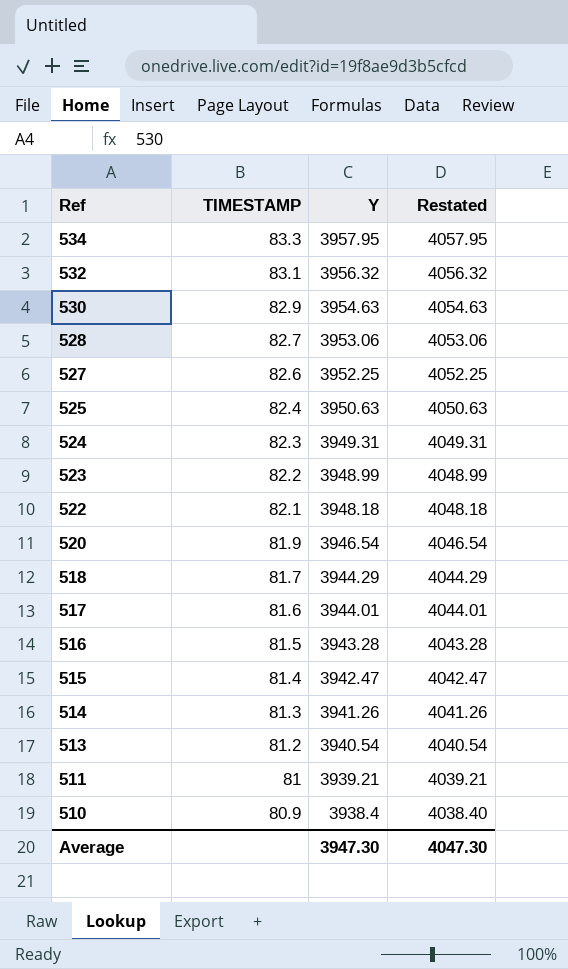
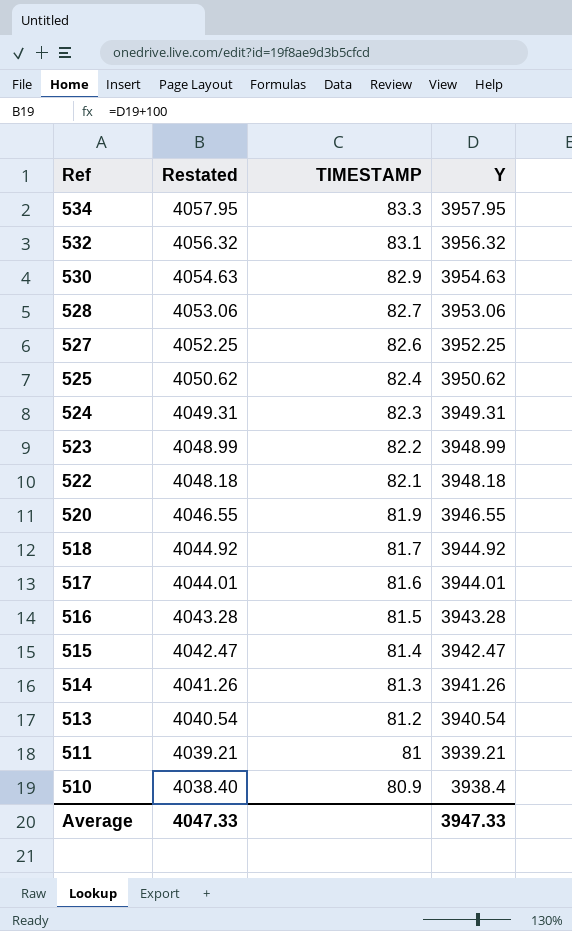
column Restated | position: 4 -> 2
525 | Restated: 4050.63 -> 4050.62
525 | Y: 3950.63 -> 3950.62
520 | Restated: 4046.54 -> 4046.55
520 | Y: 3946.54 -> 3946.55
518 | Restated: 4044.29 -> 4044.92
518 | Y: 3944.29 -> 3944.92
Average | Restated: 4047.30 -> 4047.33
Average | Y: 3947.30 -> 3947.33

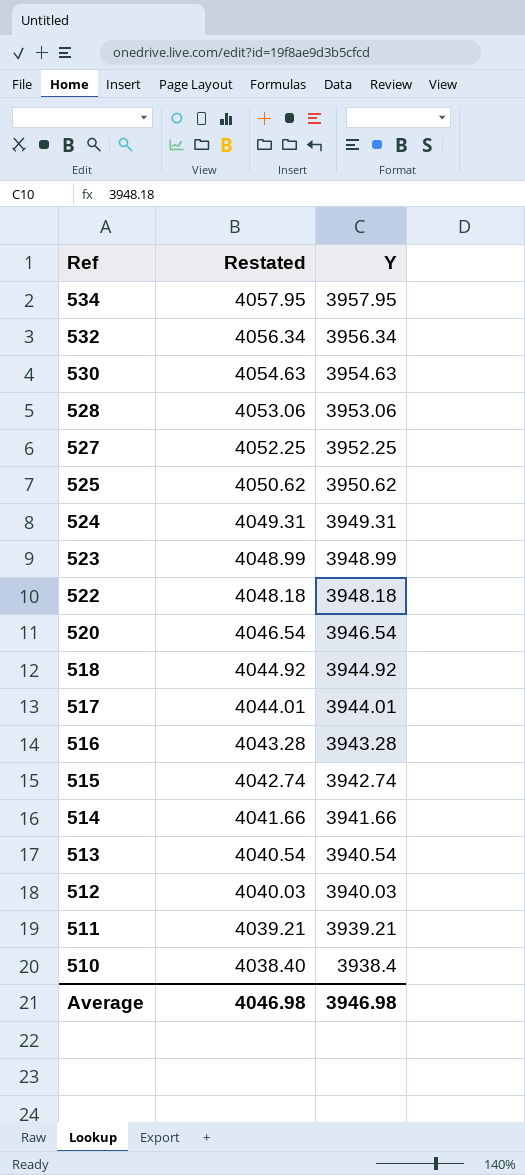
column TIMESTAMP | position: 3 -> none
532 | Restated: 4056.32 -> 4056.34
532 | Y: 3956.32 -> 3956.34
520 | Restated: 4046.55 -> 4046.54
520 | Y: 3946.55 -> 3946.54
515 | Restated: 4042.47 -> 4042.74
515 | Y: 3942.47 -> 3942.74
514 | Restated: 4041.26 -> 4041.66
514 | Y: 3941.26 -> 3941.66
row 512: none -> 4040.03 | 3940.03
Average | Restated: 4047.33 -> 4046.98
Average | Y: 3947.33 -> 3946.98

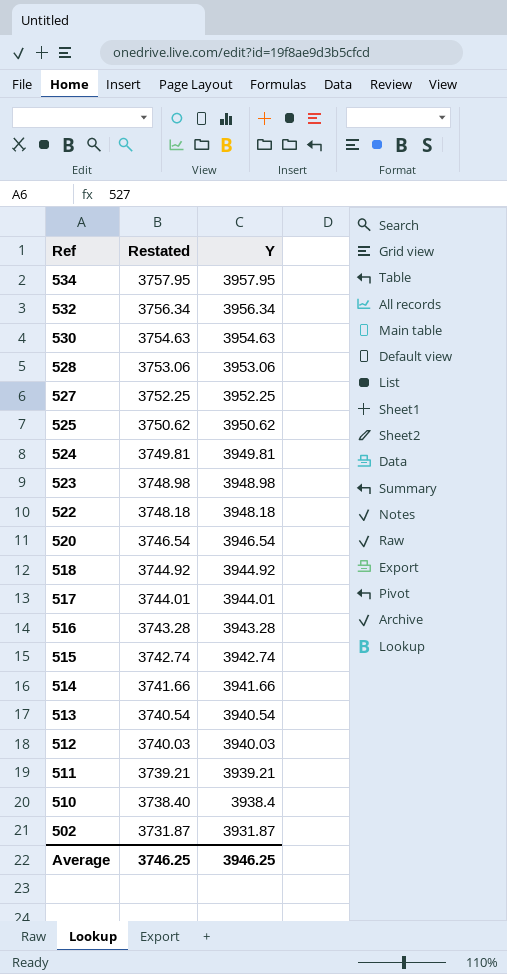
column Restated | formula: [Y] + 100 -> [Y] - 200
524 | Y: 3949.31 -> 3949.81
523 | Y: 3948.99 -> 3948.98
row 502: none -> 3731.87 | 3931.87
Average | Restated: 4046.98 -> 3746.25
Average | Y: 3946.98 -> 3946.25

